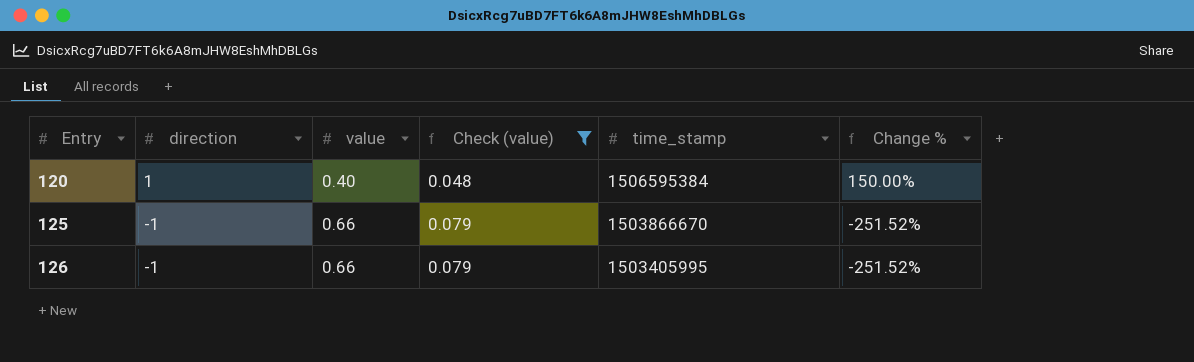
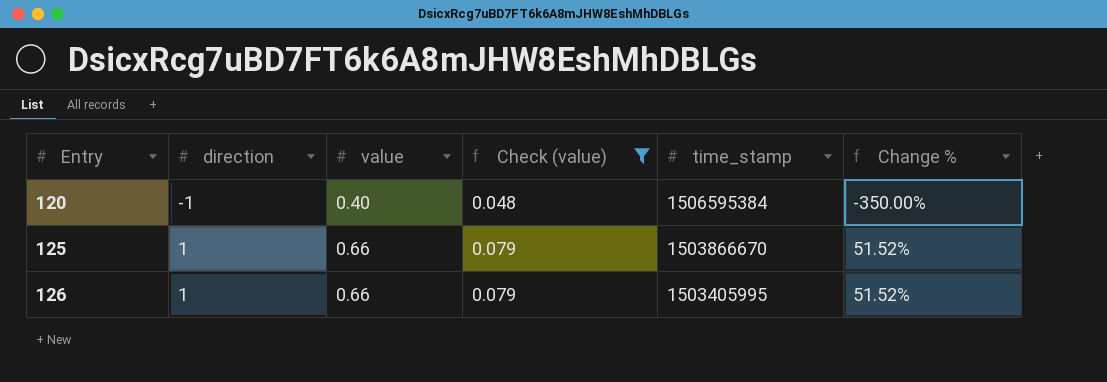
120 | direction: 1 -> -1
120 | Change %: 150.00% -> -350.00%
125 | direction: -1 -> 1
125 | Change %: -251.52% -> 51.52%
126 | direction: -1 -> 1
126 | Change %: -251.52% -> 51.52%

